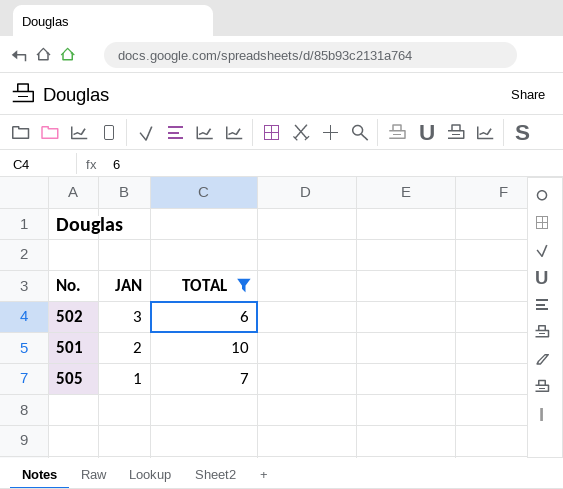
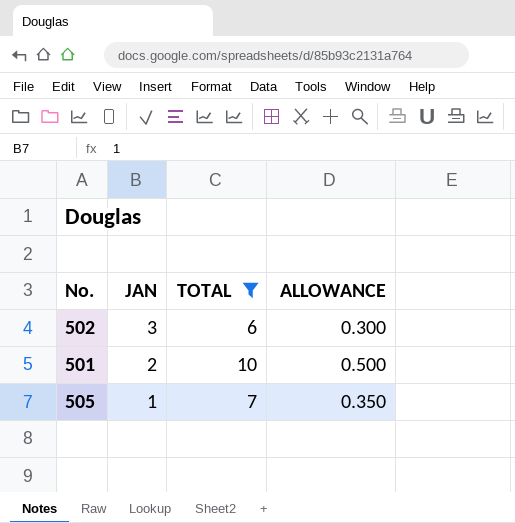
column ALLOWANCE | formula: none -> [TOTAL] * 0.05

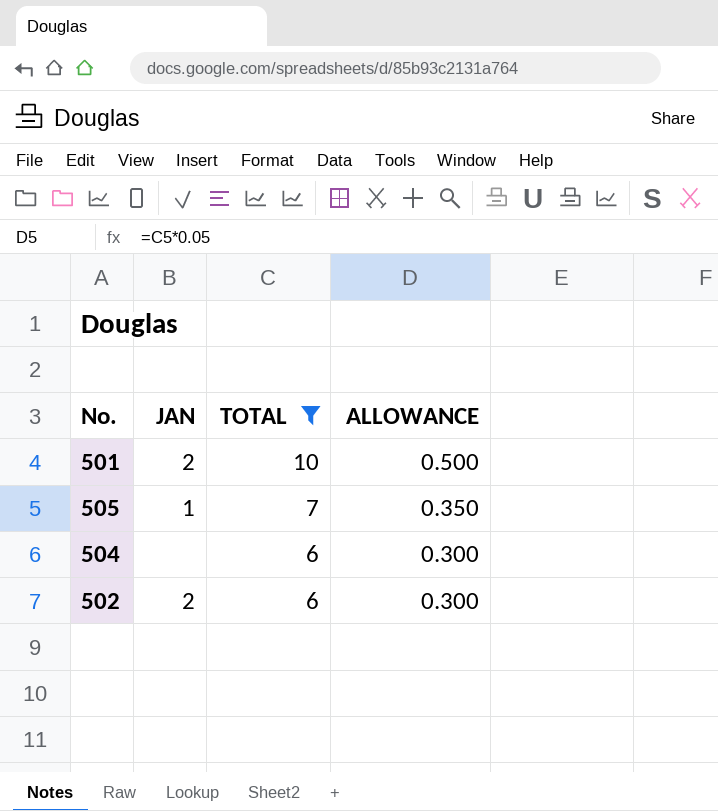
row order: JAN descending -> TOTAL descending
row 504: none -> none | 6 | 0.300
502 | JAN: 3 -> 2

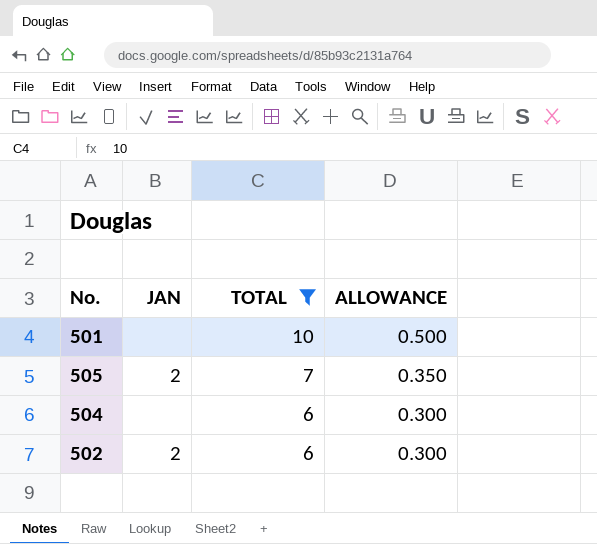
501 | JAN: 2 -> none
505 | JAN: 1 -> 2

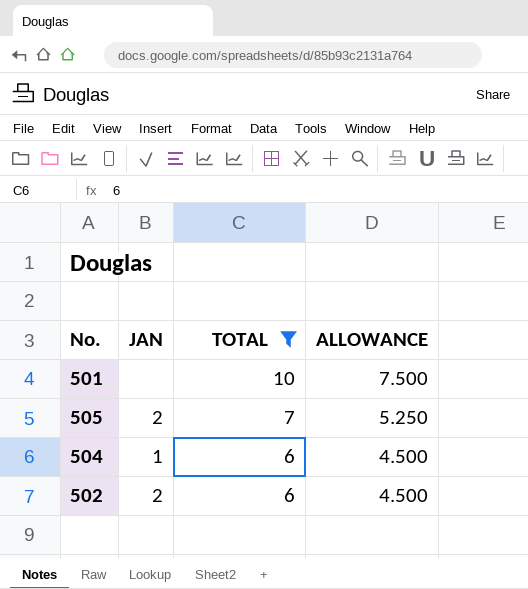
column ALLOWANCE | formula: [TOTAL] * 0.05 -> [TOTAL] * 0.75
504 | JAN: none -> 1

